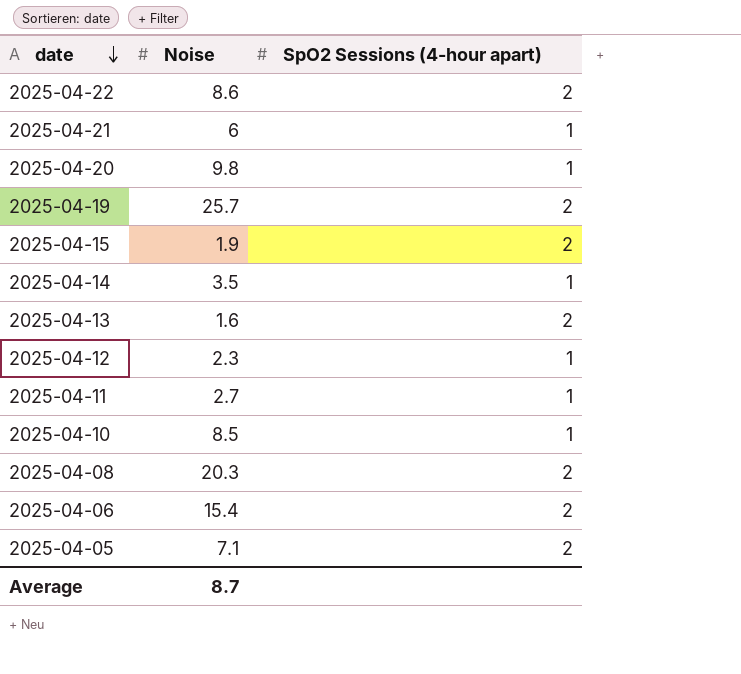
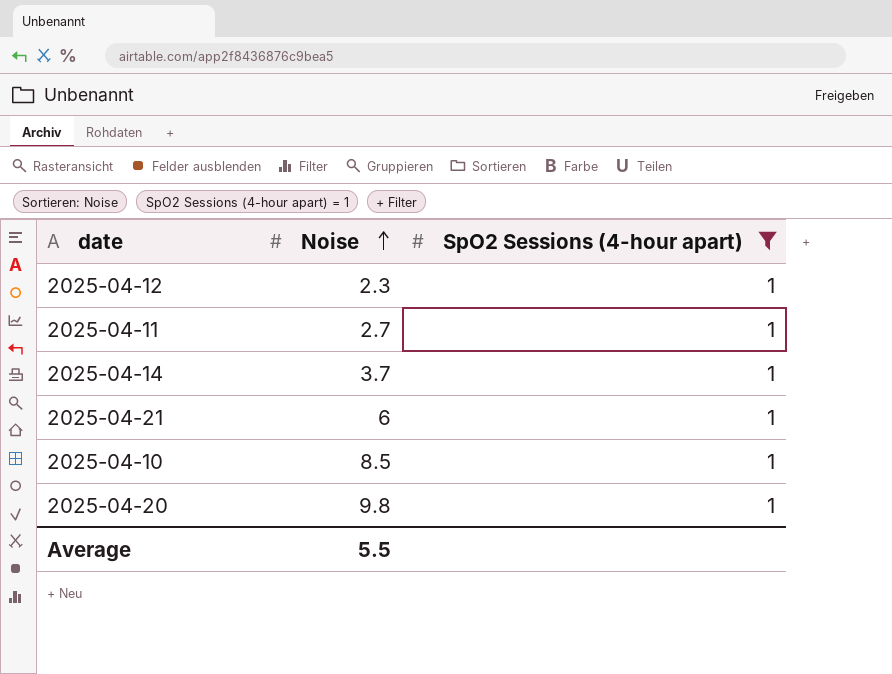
filter: none -> SpO2 Sessions (4-hour apart) = 1
row order: date descending -> Noise ascending
2025-04-14 | Noise: 3.5 -> 3.7
Average | Noise: 8.7 -> 5.5

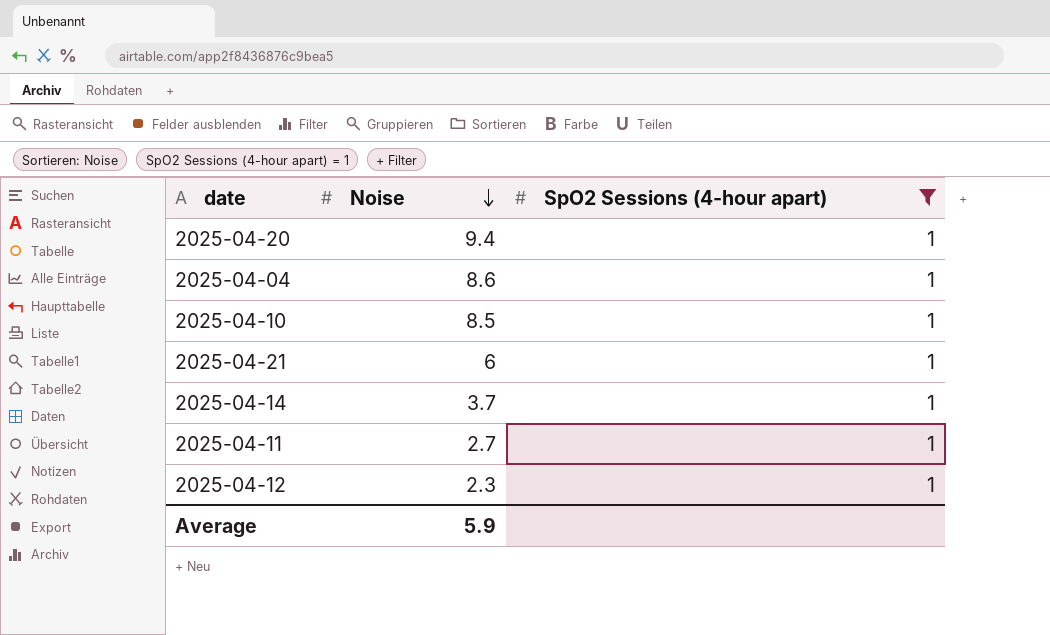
row order: Noise ascending -> Noise descending
2025-04-20 | Noise: 9.8 -> 9.4
row 2025-04-04: none -> 8.6 | 1
Average | Noise: 5.5 -> 5.9

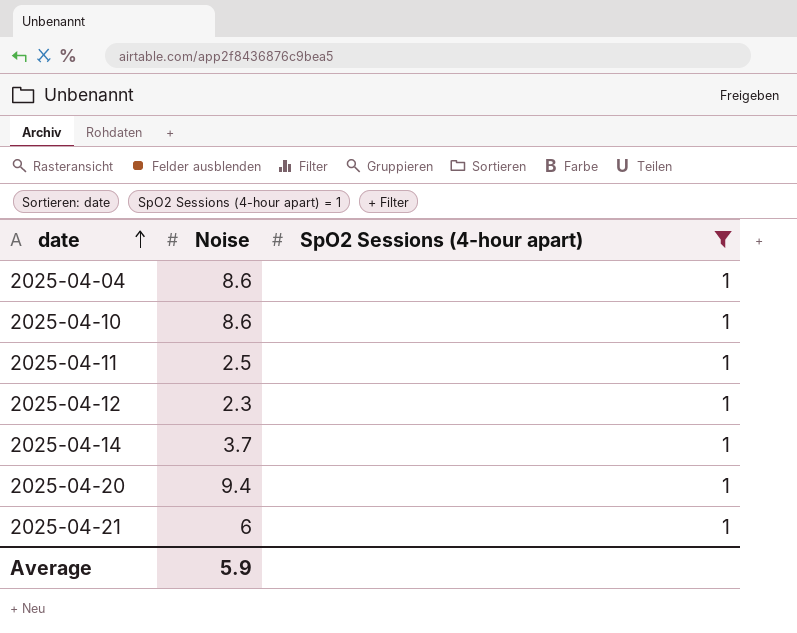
row order: Noise descending -> date ascending
2025-04-10 | Noise: 8.5 -> 8.6
2025-04-11 | Noise: 2.7 -> 2.5

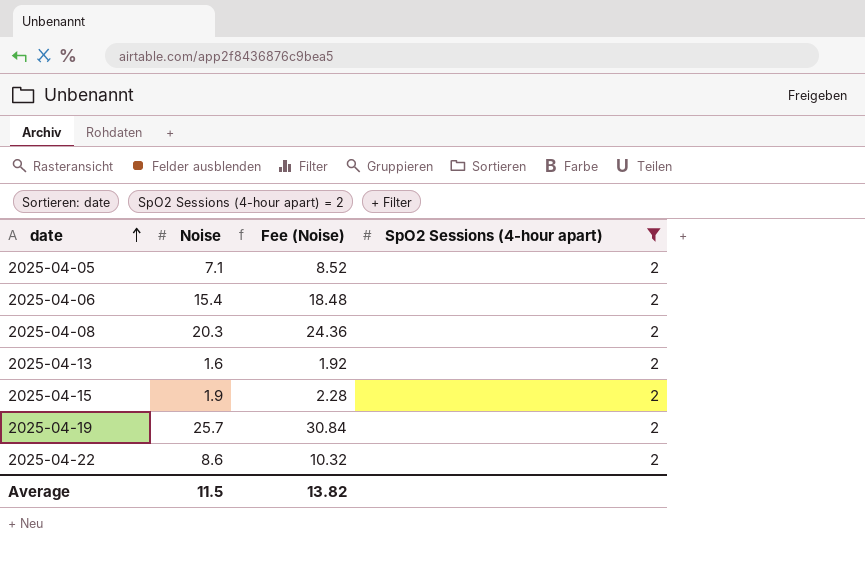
filter: SpO2 Sessions (4-hour apart) = 1 -> SpO2 Sessions (4-hour apart) = 2
column Fee (Noise) | formula: none -> [Noise] * 1.2
Average | Noise: 5.9 -> 11.5

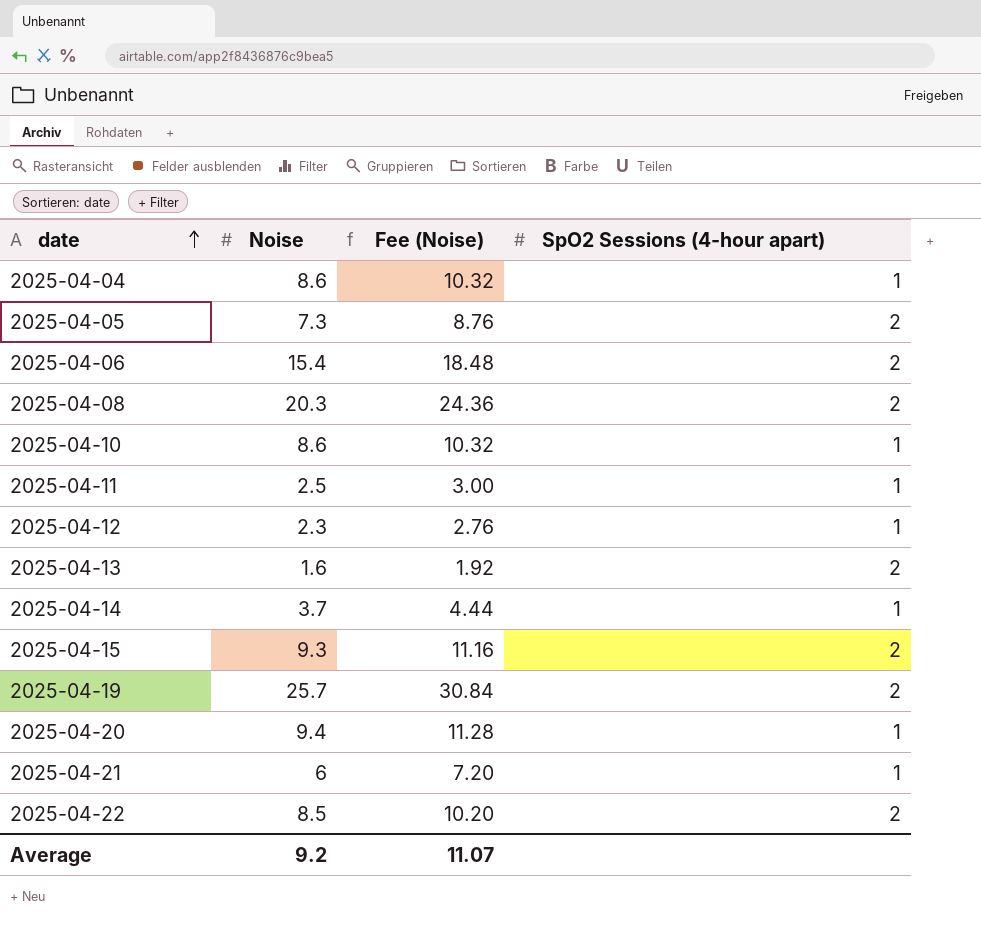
filter: SpO2 Sessions (4-hour apart) = 2 -> none
2025-04-05 | Noise: 7.1 -> 7.3
2025-04-05 | Fee (Noise): 8.52 -> 8.76
2025-04-15 | Noise: 1.9 -> 9.3
2025-04-15 | Fee (Noise): 2.28 -> 11.16
2025-04-22 | Noise: 8.6 -> 8.5
2025-04-22 | Fee (Noise): 10.32 -> 10.20
Average | Noise: 11.5 -> 9.2
Average | Fee (Noise): 13.82 -> 11.07

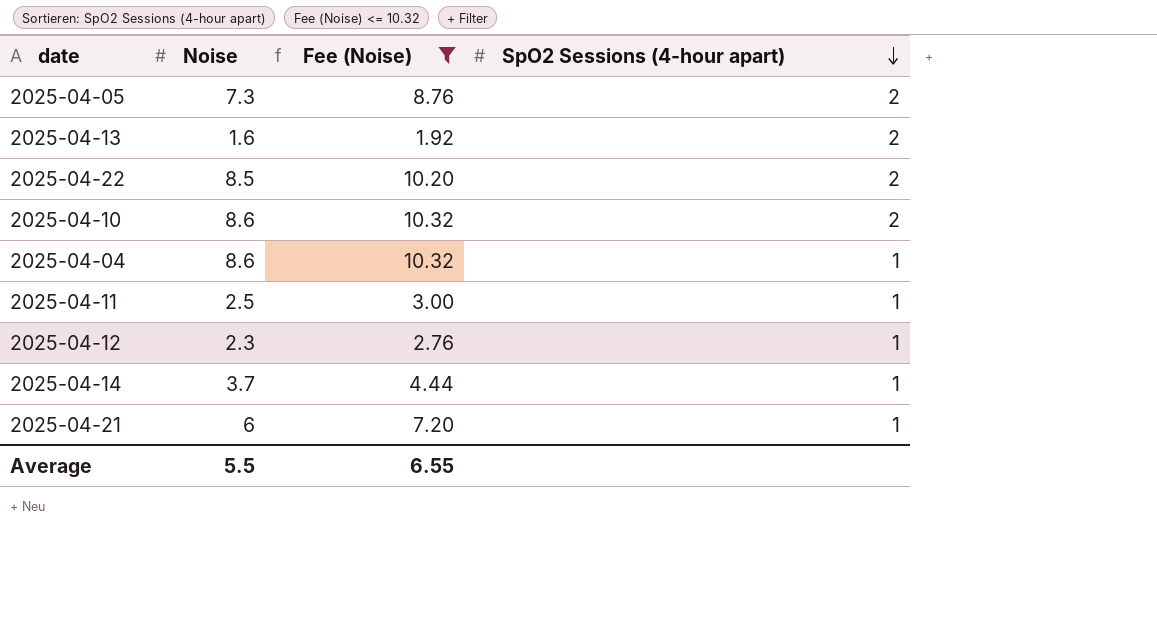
filter: none -> Fee (Noise) <= 10.32
row order: date ascending -> SpO2 Sessions (4-hour apart) descending
2025-04-10 | SpO2 Sessions (4-hour apart): 1 -> 2
Average | Noise: 9.2 -> 5.5
Average | Fee (Noise): 11.07 -> 6.55

